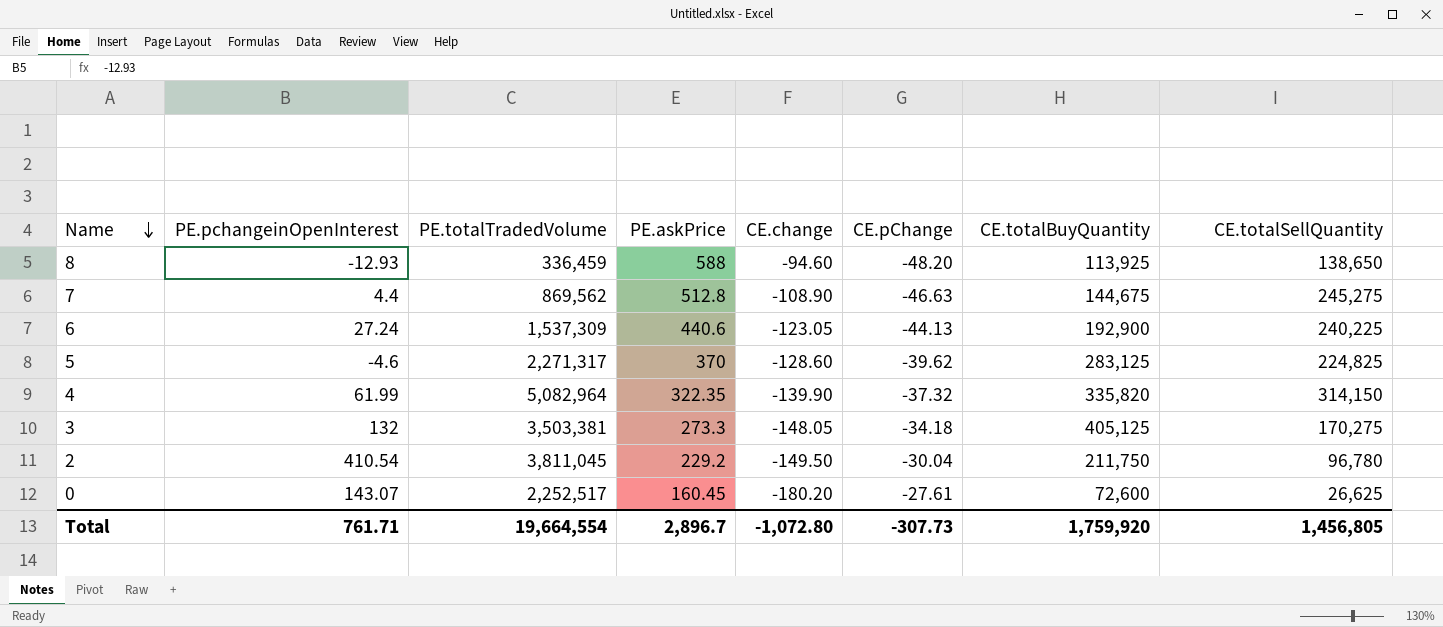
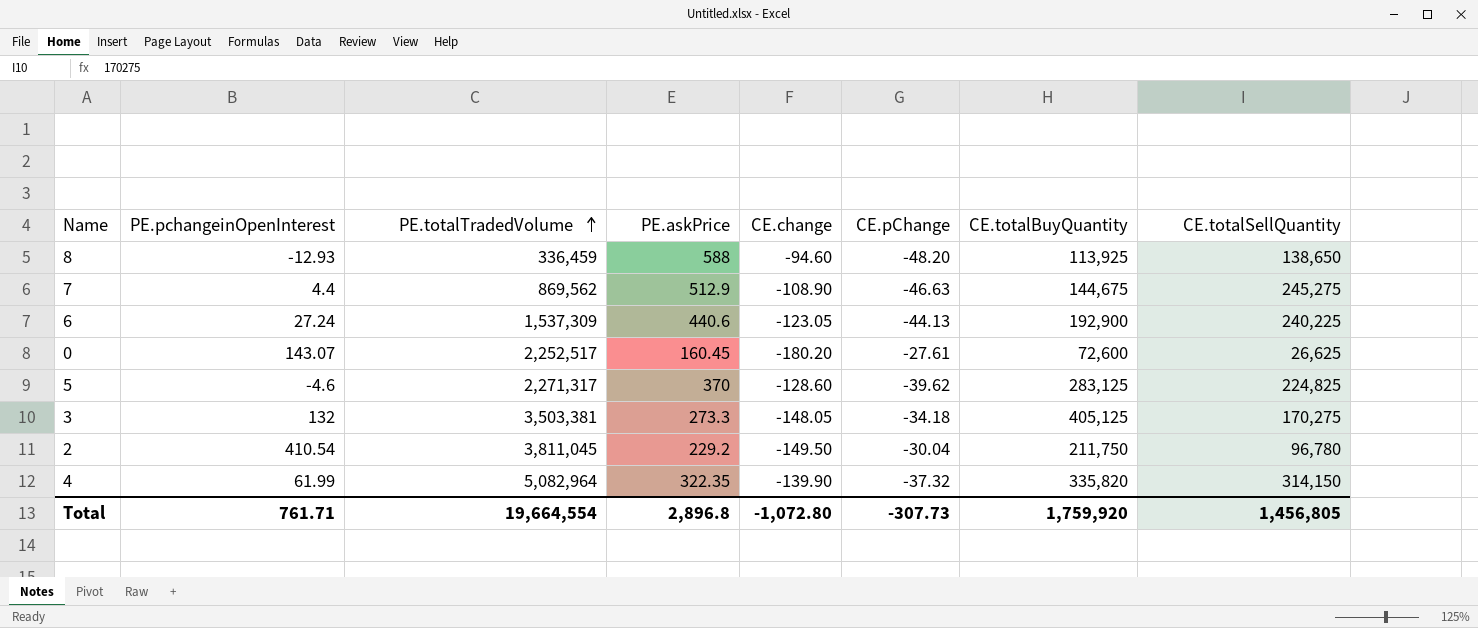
row order: Name descending -> PE.totalTradedVolume ascending
7 | PE.askPrice: 512.8 -> 512.9
Total | PE.askPrice: 2,896.7 -> 2,896.8

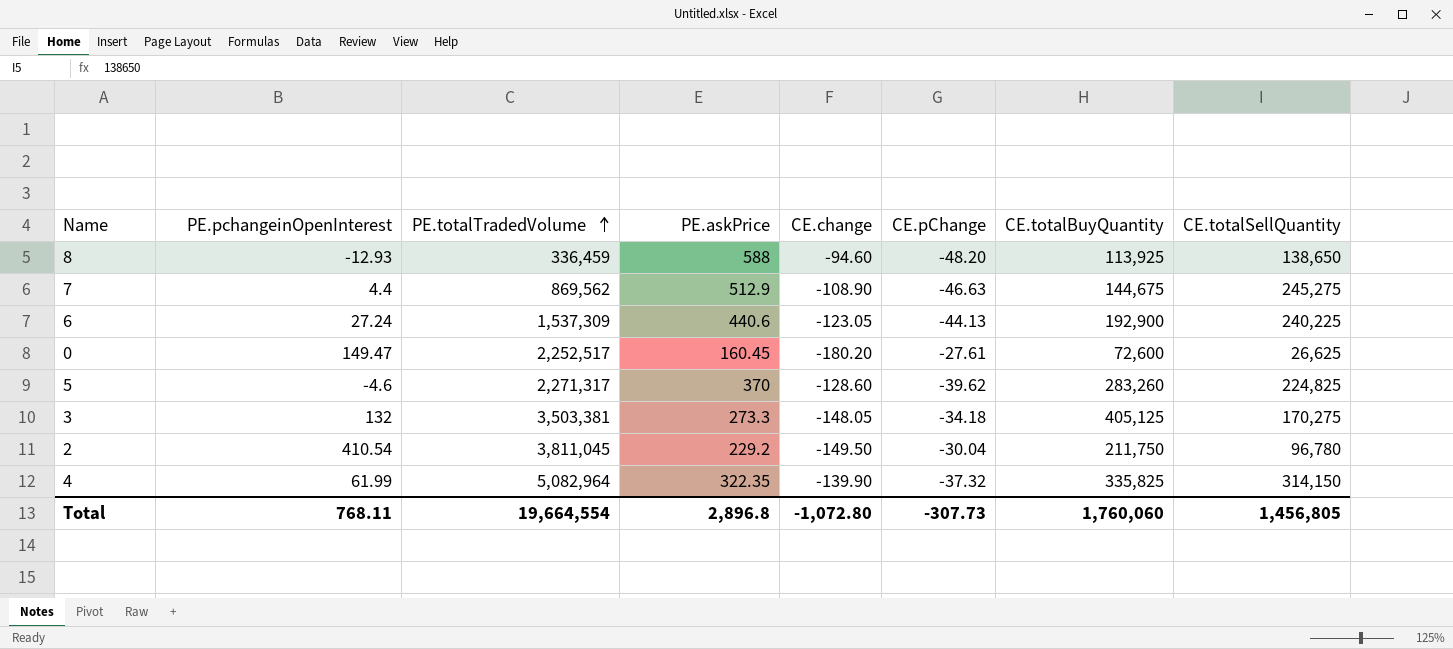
0 | PE.pchangeinOpenInterest: 143.07 -> 149.47
5 | CE.totalBuyQuantity: 283,125 -> 283,260
4 | CE.totalBuyQuantity: 335,820 -> 335,825
Total | PE.pchangeinOpenInterest: 761.71 -> 768.11
Total | CE.totalBuyQuantity: 1,759,920 -> 1,760,060

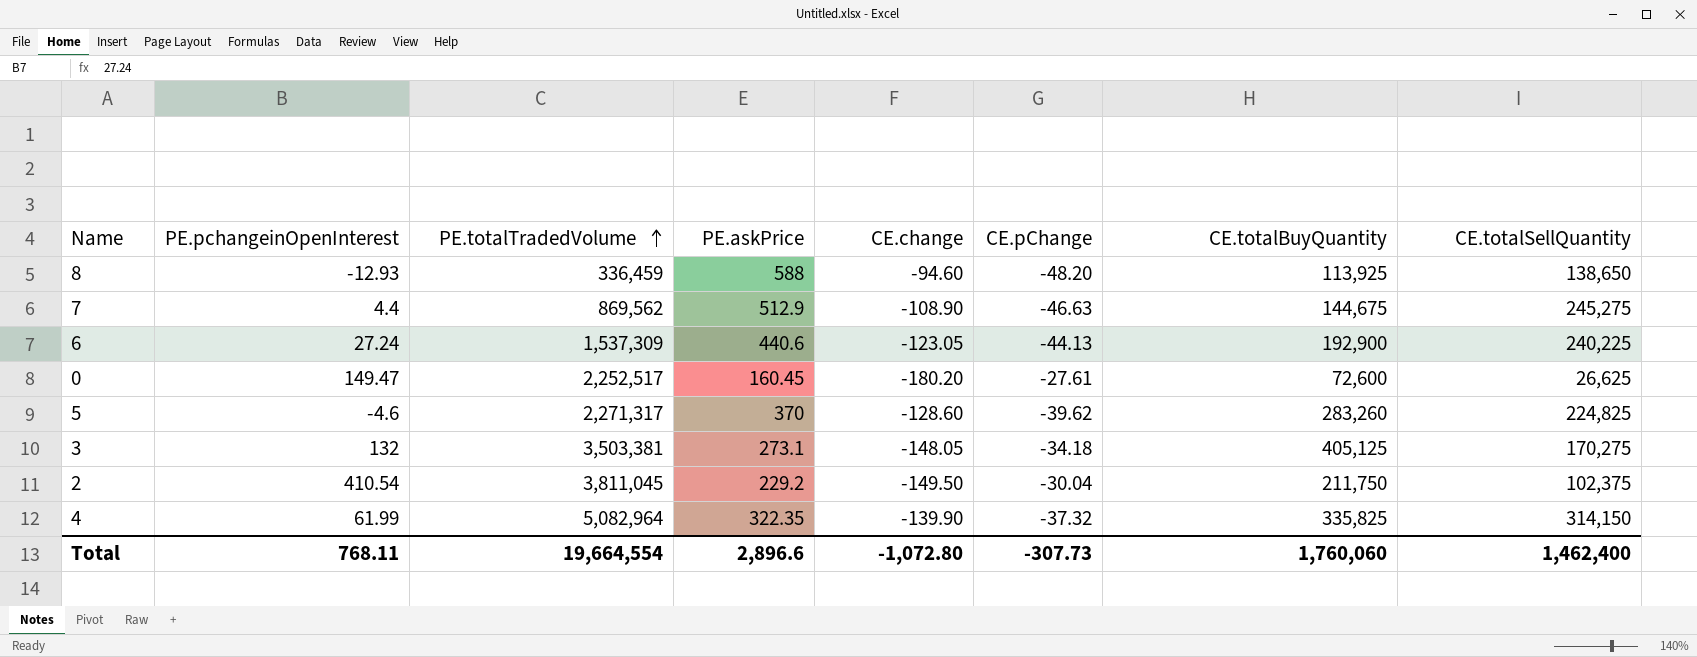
3 | PE.askPrice: 273.3 -> 273.1
2 | CE.totalSellQuantity: 96,780 -> 102,375
Total | PE.askPrice: 2,896.8 -> 2,896.6
Total | CE.totalSellQuantity: 1,456,805 -> 1,462,400

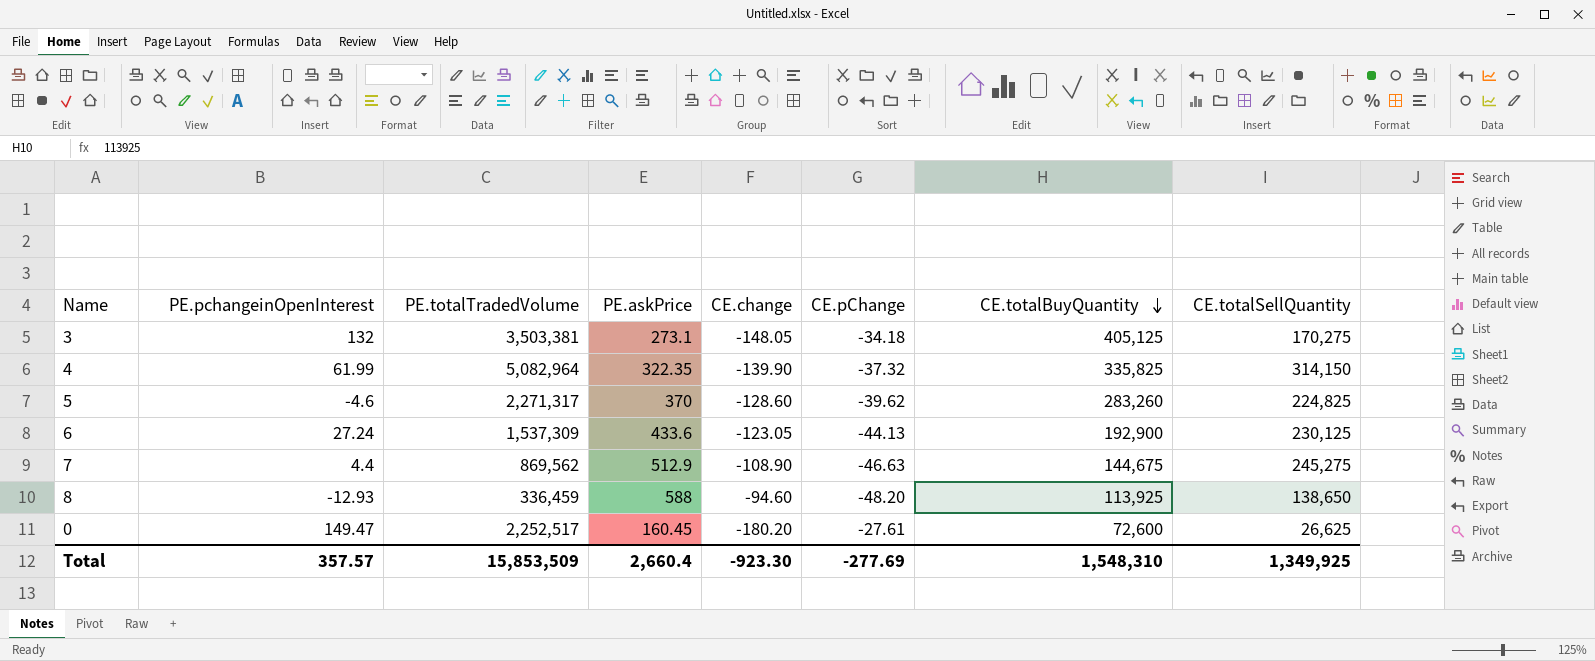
row order: PE.totalTradedVolume ascending -> CE.totalBuyQuantity descending
row 2: 410.54 | 3,811,045 | 229.2 | -149.50 | -30.04 | 211,750 | 102,375 -> none
6 | PE.askPrice: 440.6 -> 433.6
6 | CE.totalSellQuantity: 240,225 -> 230,125
Total | PE.pchangeinOpenInterest: 768.11 -> 357.57
Total | PE.totalTradedVolume: 19,664,554 -> 15,853,509
Total | PE.askPrice: 2,896.6 -> 2,660.4
Total | CE.change: -1,072.80 -> -923.30
Total | CE.pChange: -307.73 -> -277.69
Total | CE.totalBuyQuantity: 1,760,060 -> 1,548,310
Total | CE.totalSellQuantity: 1,462,400 -> 1,349,925

